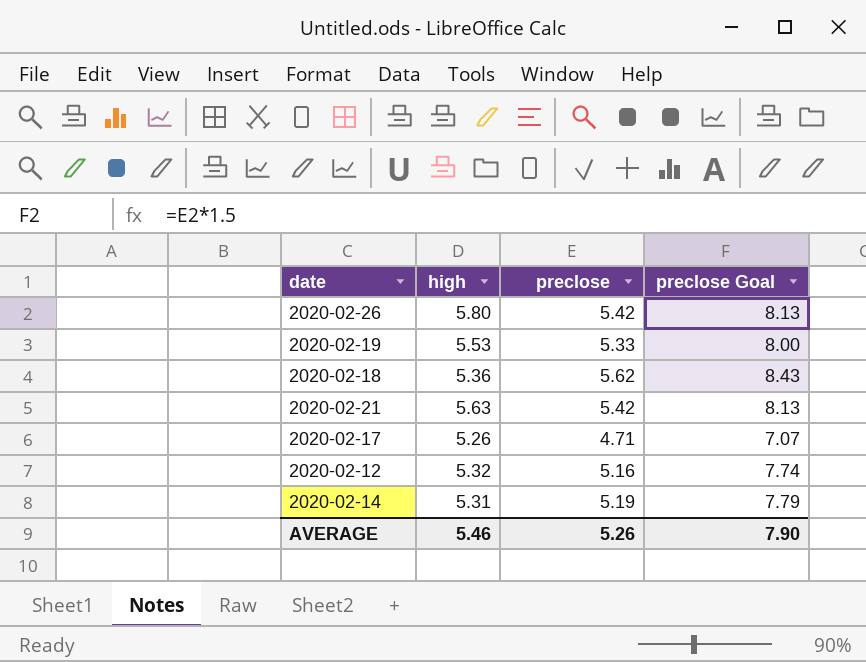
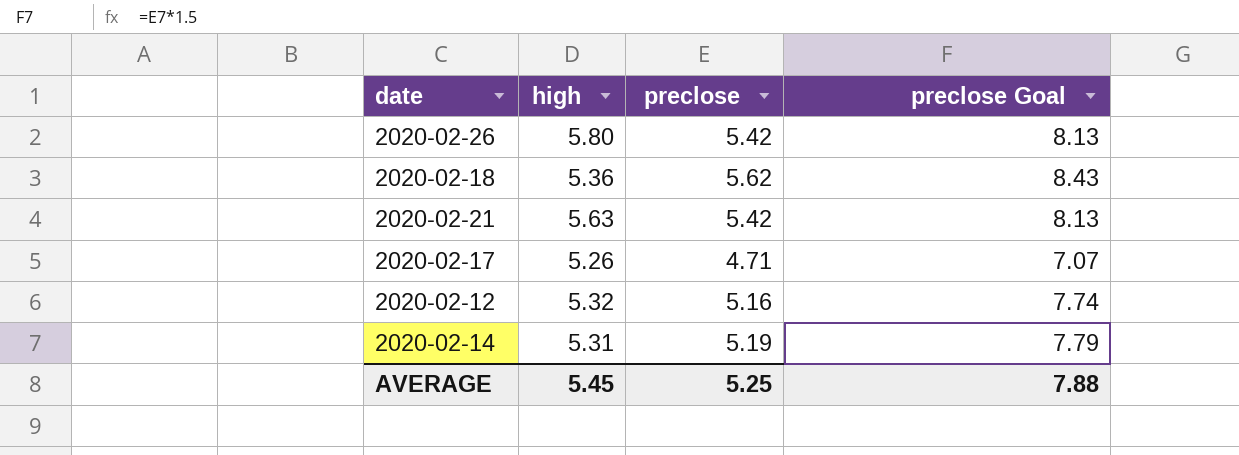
row 2020-02-19: 5.53 | 5.33 | 8.00 -> none
AVERAGE | high: 5.46 -> 5.45
AVERAGE | preclose: 5.26 -> 5.25
AVERAGE | preclose Goal: 7.90 -> 7.88

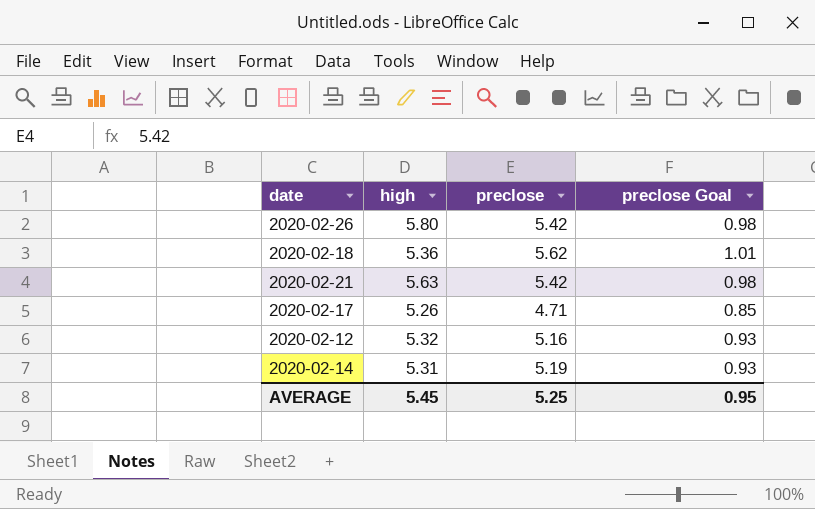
column preclose Goal | formula: [preclose] * 1.5 -> [preclose] * 0.18
AVERAGE | preclose Goal: 7.88 -> 0.95

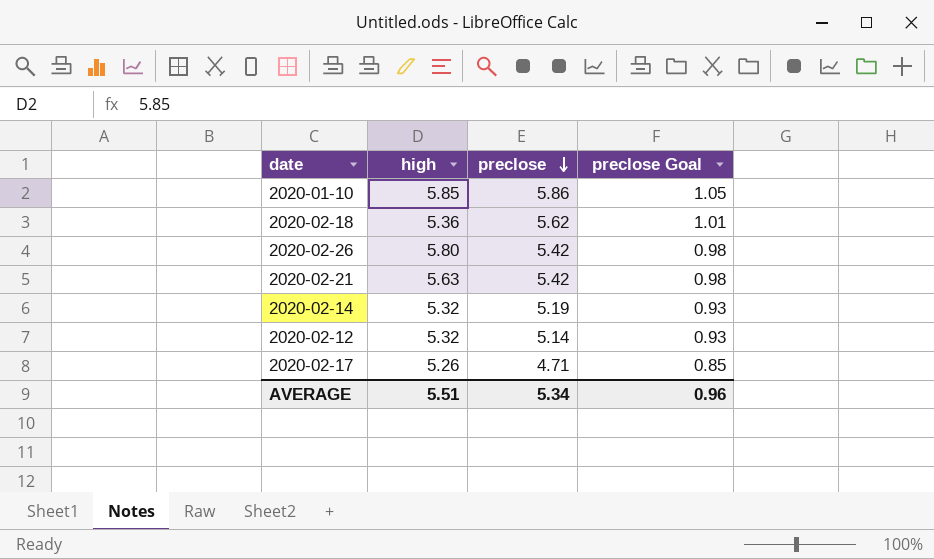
row order: none -> preclose descending
row 2020-01-10: none -> 5.85 | 5.86 | 1.05
2020-02-14 | high: 5.31 -> 5.32
2020-02-12 | preclose: 5.16 -> 5.14
AVERAGE | high: 5.45 -> 5.51
AVERAGE | preclose: 5.25 -> 5.34
AVERAGE | preclose Goal: 0.95 -> 0.96

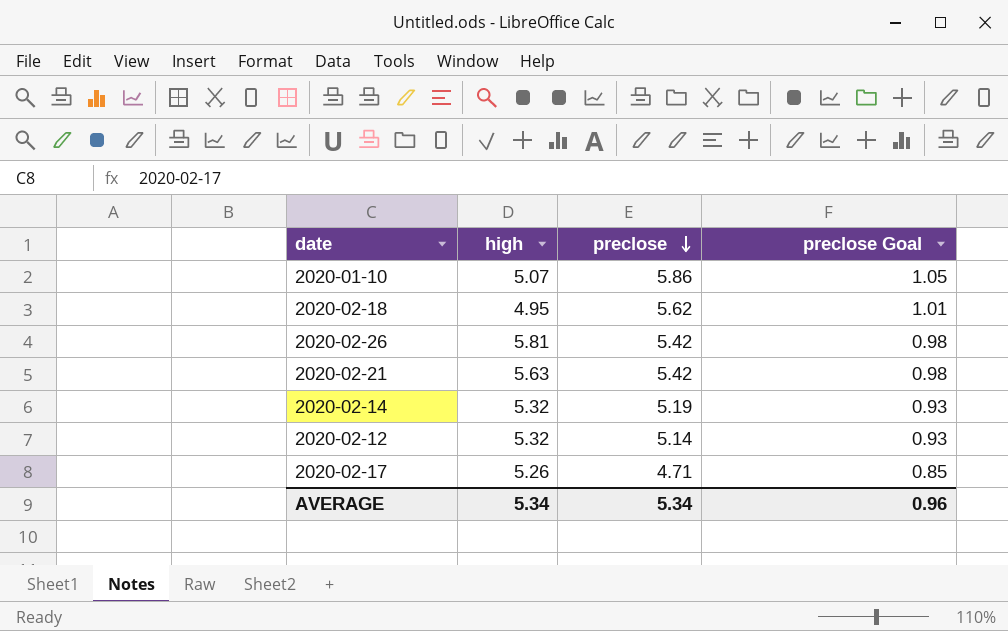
2020-01-10 | high: 5.85 -> 5.07
2020-02-18 | high: 5.36 -> 4.95
2020-02-26 | high: 5.80 -> 5.81
AVERAGE | high: 5.51 -> 5.34

